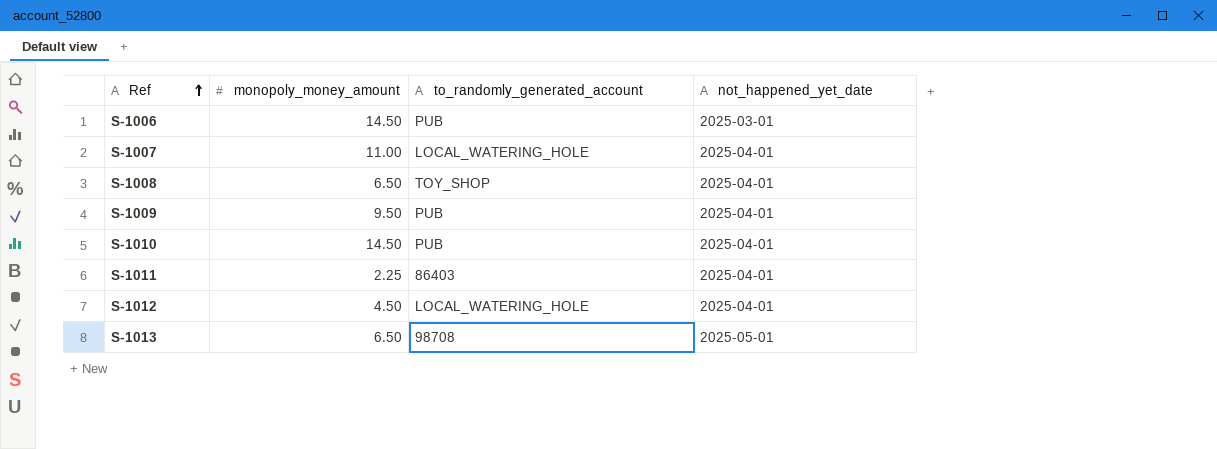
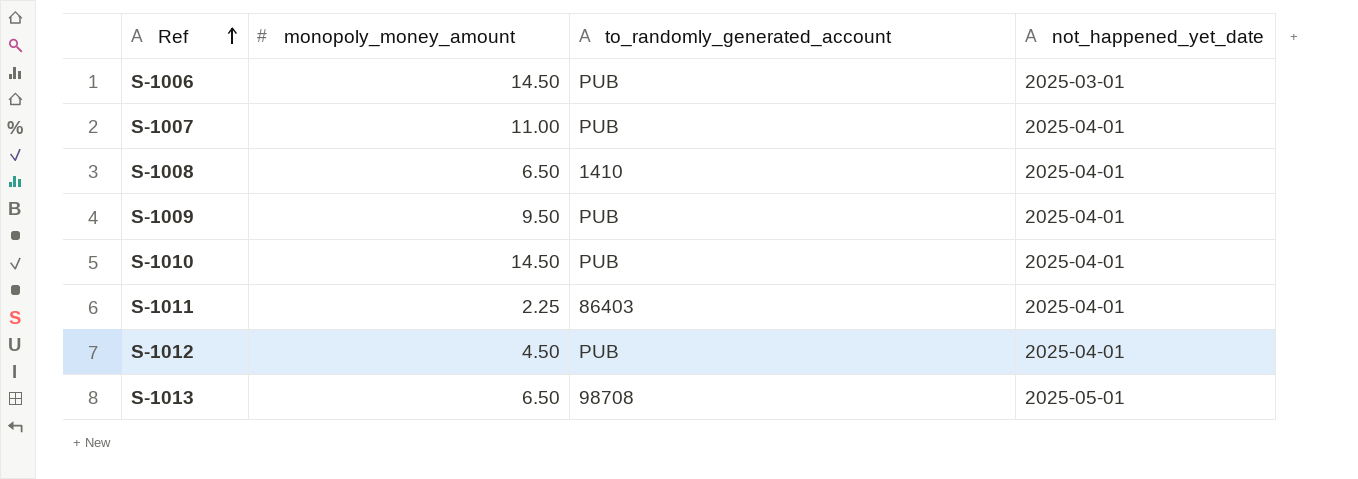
S-1007 | to_randomly_generated_account: LOCAL_WATERING_HOLE -> PUB
S-1008 | to_randomly_generated_account: TOY_SHOP -> 1410
S-1012 | to_randomly_generated_account: LOCAL_WATERING_HOLE -> PUB

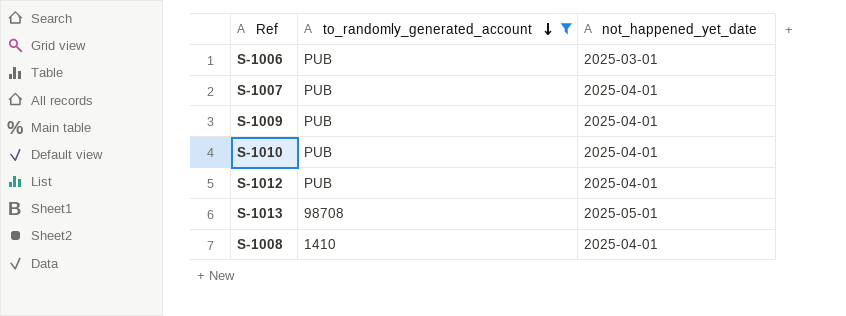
filter: none -> to_randomly_generated_account != 86403
row order: Ref ascending -> to_randomly_generated_account descending
column monopoly_money_amount | position: 2 -> none

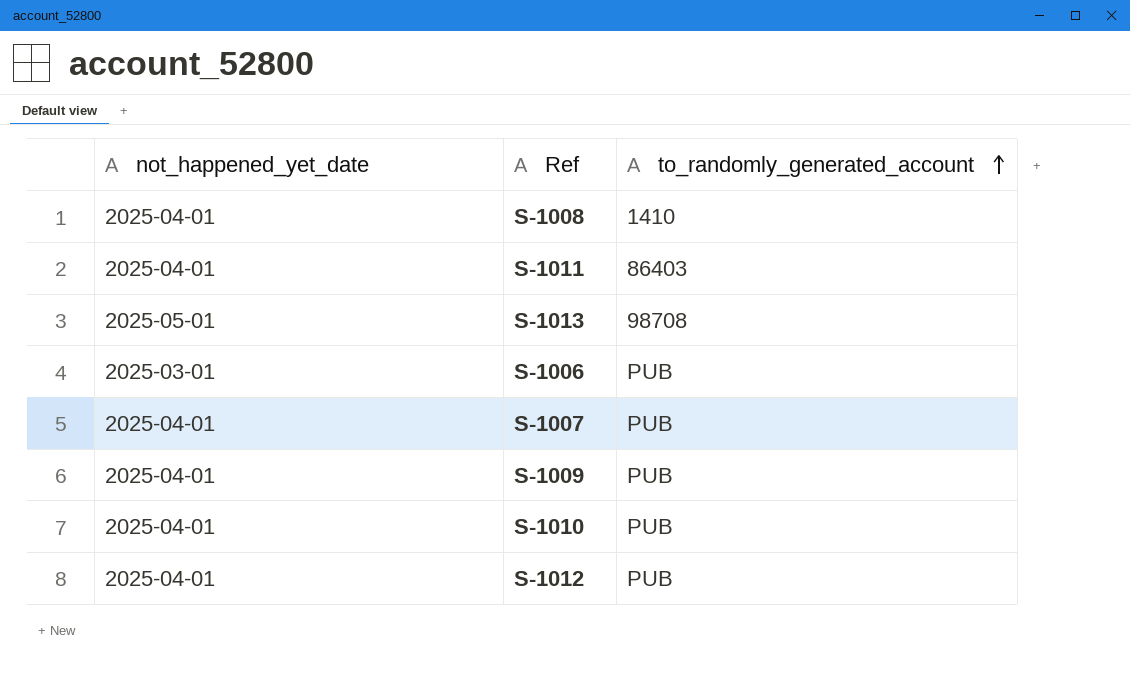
filter: to_randomly_generated_account != 86403 -> none
row order: to_randomly_generated_account descending -> to_randomly_generated_account ascending
column not_happened_yet_date | position: 3 -> 1

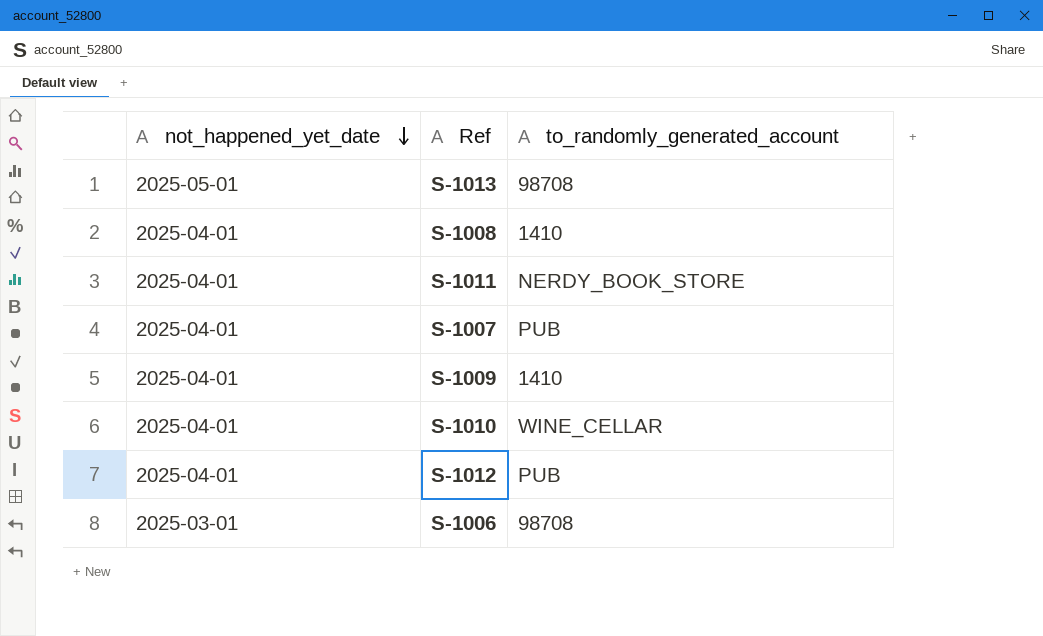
row order: to_randomly_generated_account ascending -> not_happened_yet_date descending
S-1011 | to_randomly_generated_account: 86403 -> NERDY_BOOK_STORE
S-1009 | to_randomly_generated_account: PUB -> 1410
S-1010 | to_randomly_generated_account: PUB -> WINE_CELLAR
S-1006 | to_randomly_generated_account: PUB -> 98708

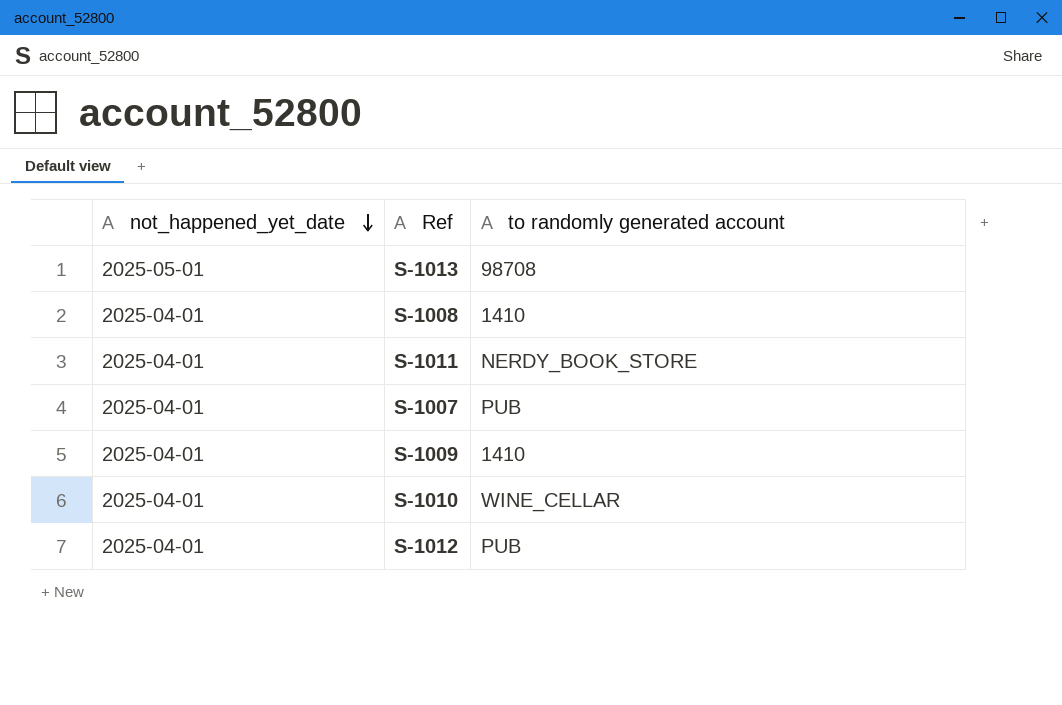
column name: to_randomly_generated_account -> to randomly generated account
row S-1006: 2025-03-01 | 98708 -> none

